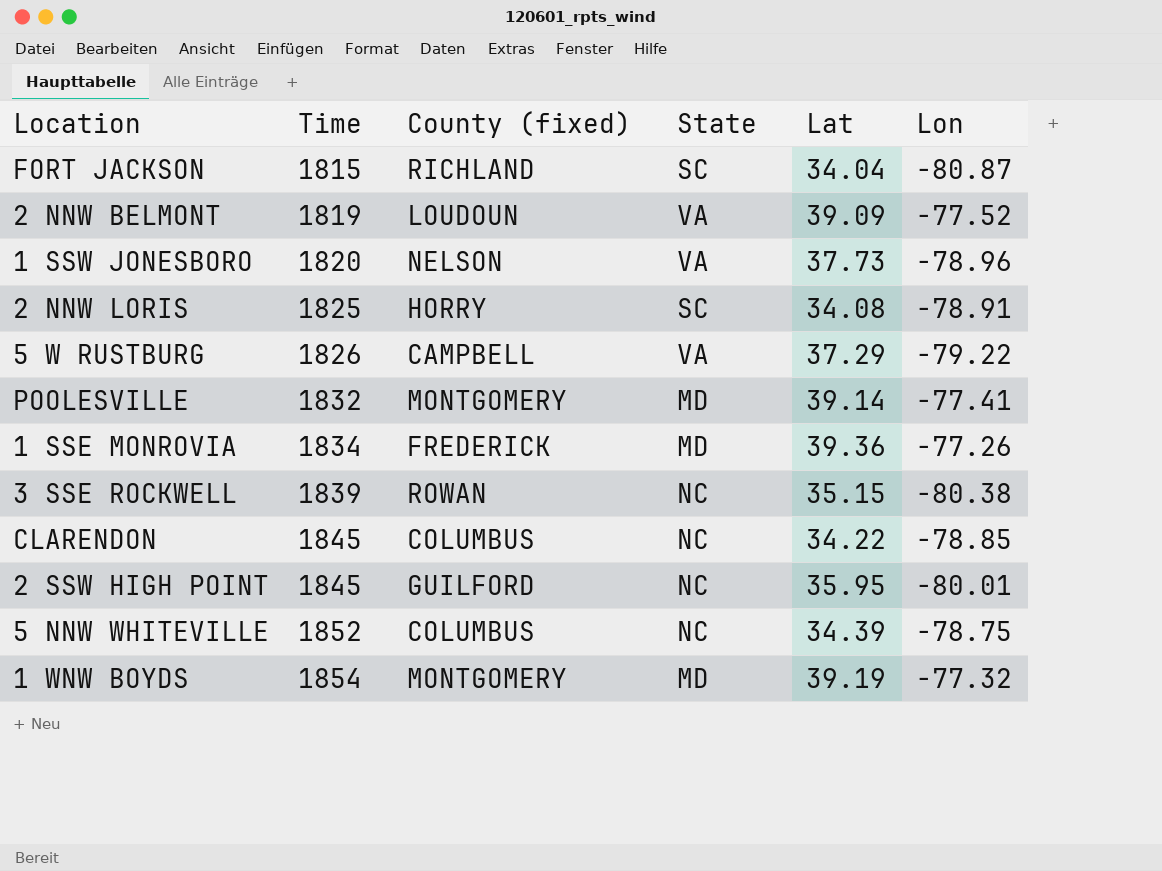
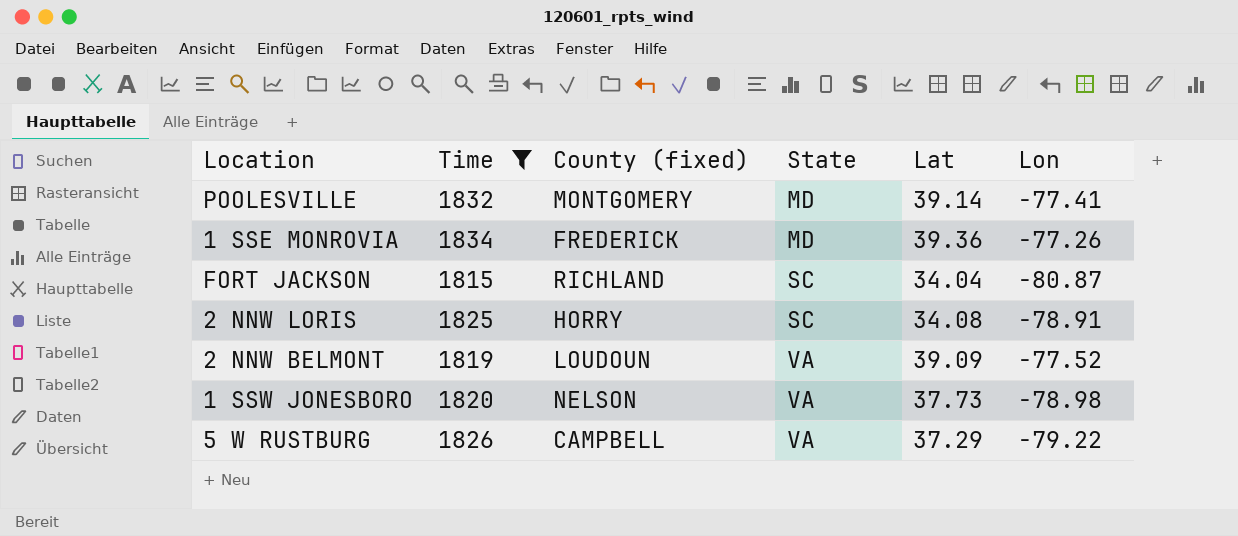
filter: none -> Time <= 1834
row order: Time ascending -> State ascending
1 SSW JONESBORO | Lon: -78.96 -> -78.98

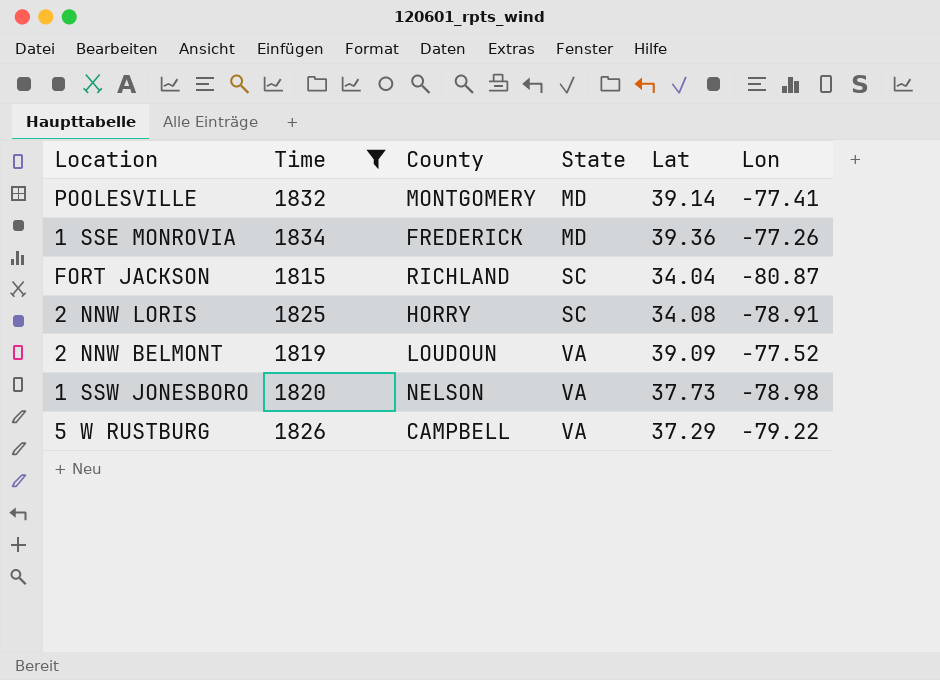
column name: County (fixed) -> County

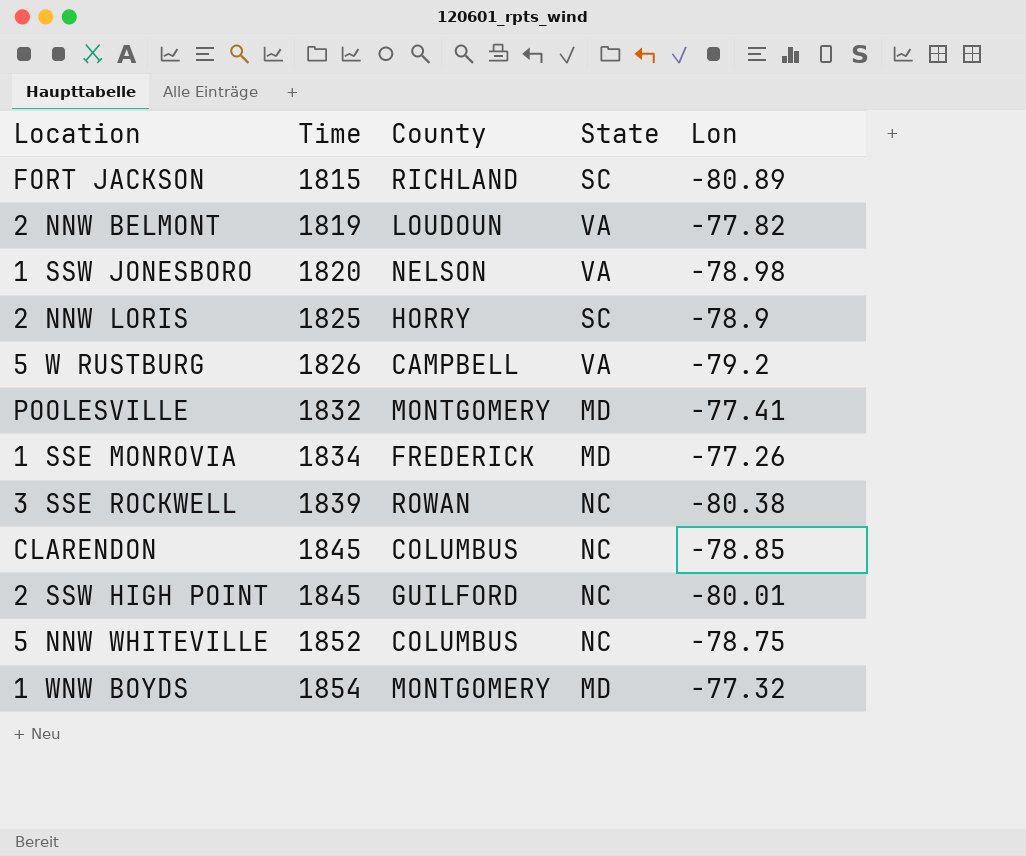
filter: Time <= 1834 -> none
row order: State ascending -> Time ascending
column Lat | position: 5 -> none
FORT JACKSON | Lon: -80.87 -> -80.89
2 NNW BELMONT | Lon: -77.52 -> -77.82
2 NNW LORIS | Lon: -78.91 -> -78.9
5 W RUSTBURG | Lon: -79.22 -> -79.2

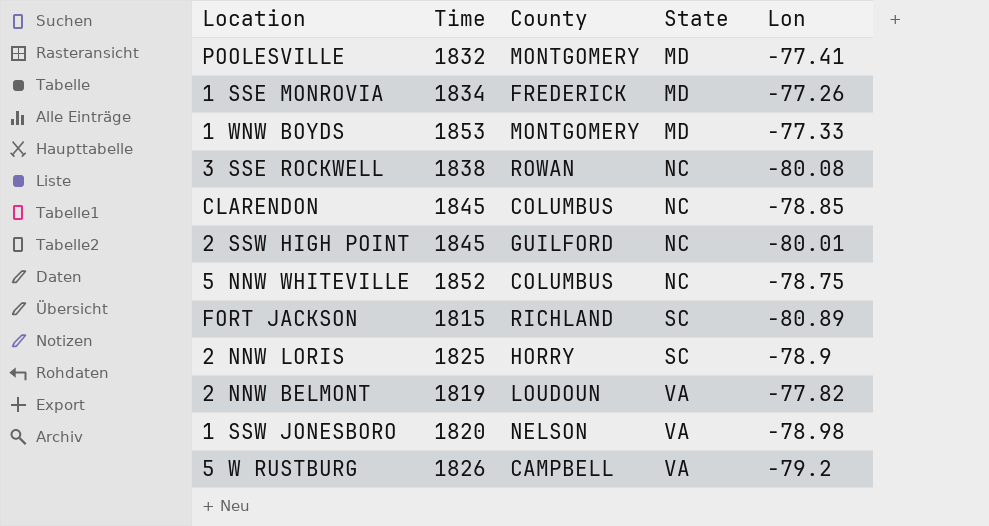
row order: Time ascending -> State ascending
1 WNW BOYDS | Time: 1854 -> 1853
1 WNW BOYDS | Lon: -77.32 -> -77.33
3 SSE ROCKWELL | Time: 1839 -> 1838
3 SSE ROCKWELL | Lon: -80.38 -> -80.08

